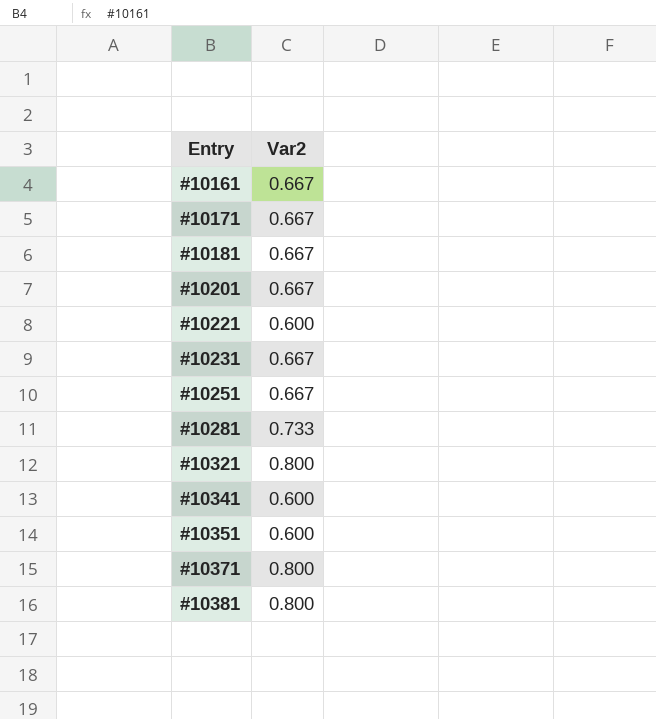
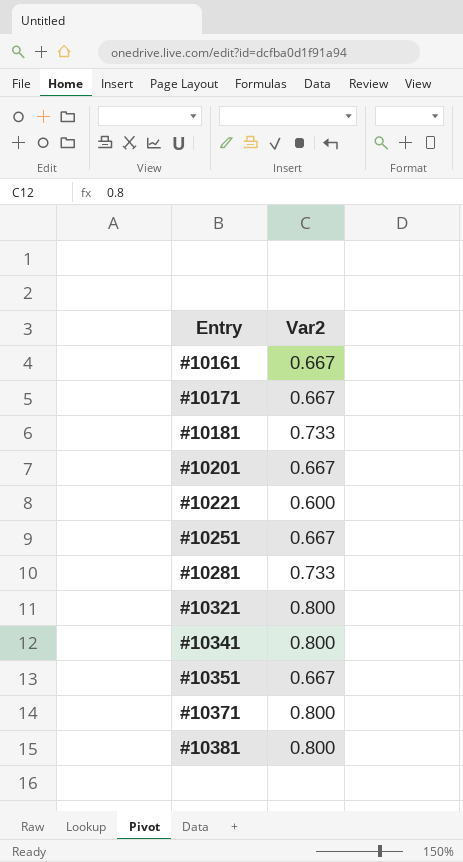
row #10231: 0.667 -> none
#10181 | Var2: 0.667 -> 0.733
#10341 | Var2: 0.600 -> 0.800
#10351 | Var2: 0.600 -> 0.667

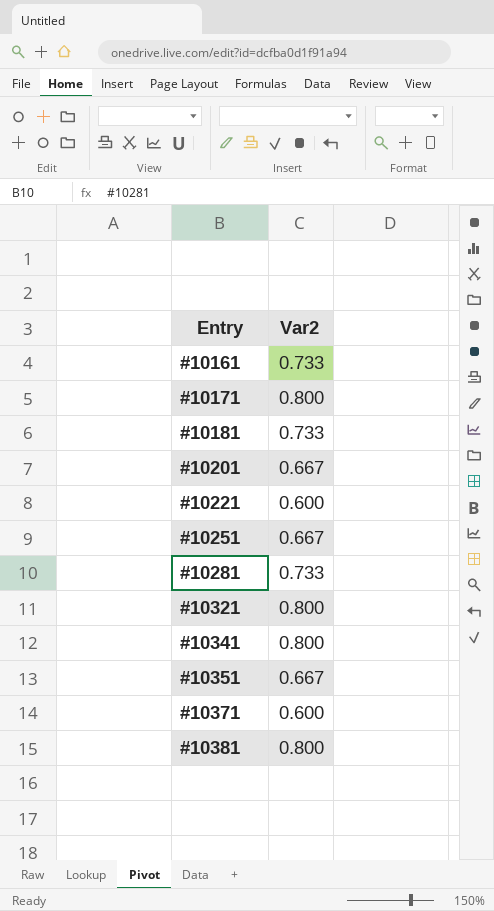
#10161 | Var2: 0.667 -> 0.733
#10171 | Var2: 0.667 -> 0.800
#10371 | Var2: 0.800 -> 0.600

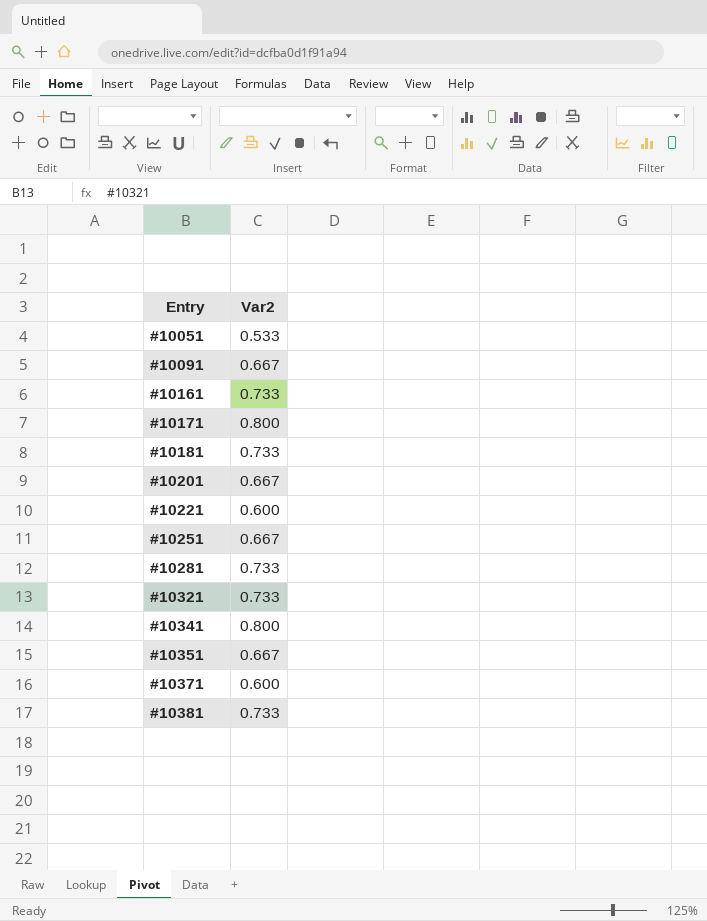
row #10051: none -> 0.533
row #10091: none -> 0.667
#10321 | Var2: 0.800 -> 0.733
#10381 | Var2: 0.800 -> 0.733

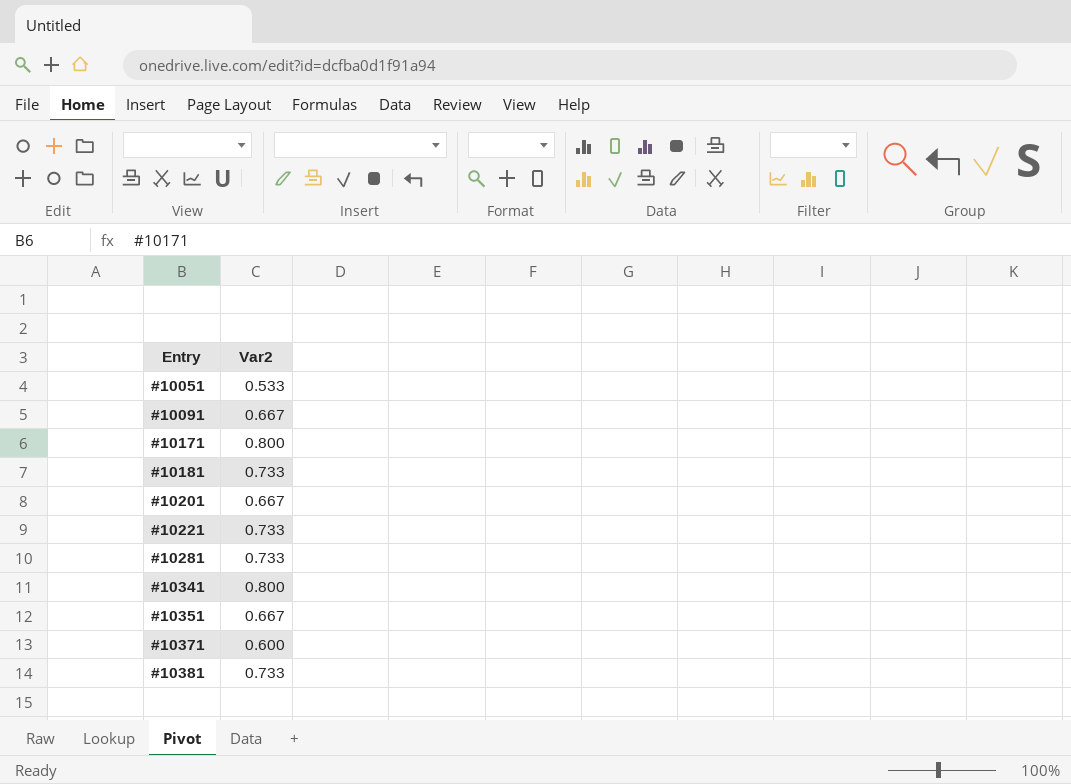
row #10161: 0.733 -> none
row #10251: 0.667 -> none
row #10321: 0.733 -> none
#10221 | Var2: 0.600 -> 0.733

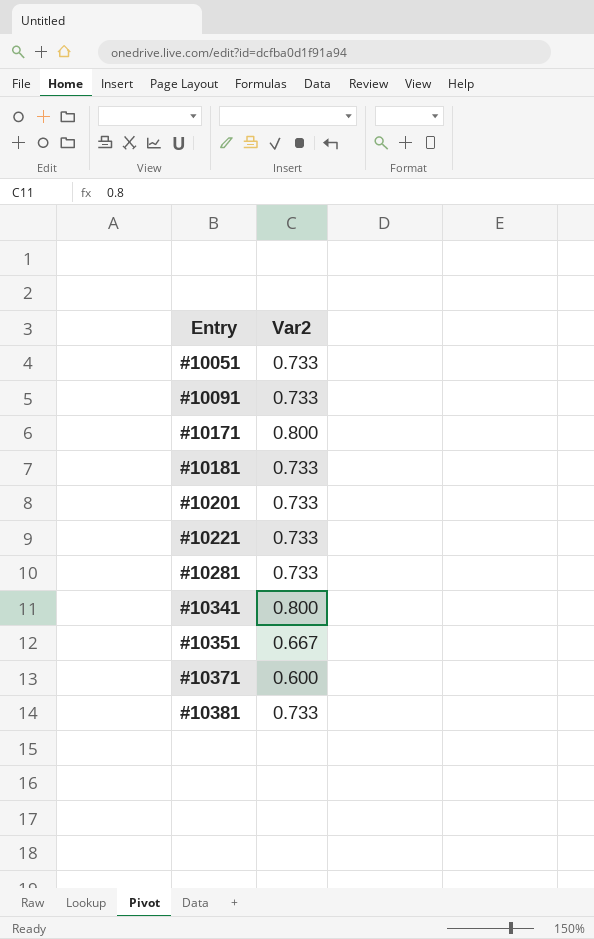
#10051 | Var2: 0.533 -> 0.733
#10091 | Var2: 0.667 -> 0.733
#10201 | Var2: 0.667 -> 0.733

